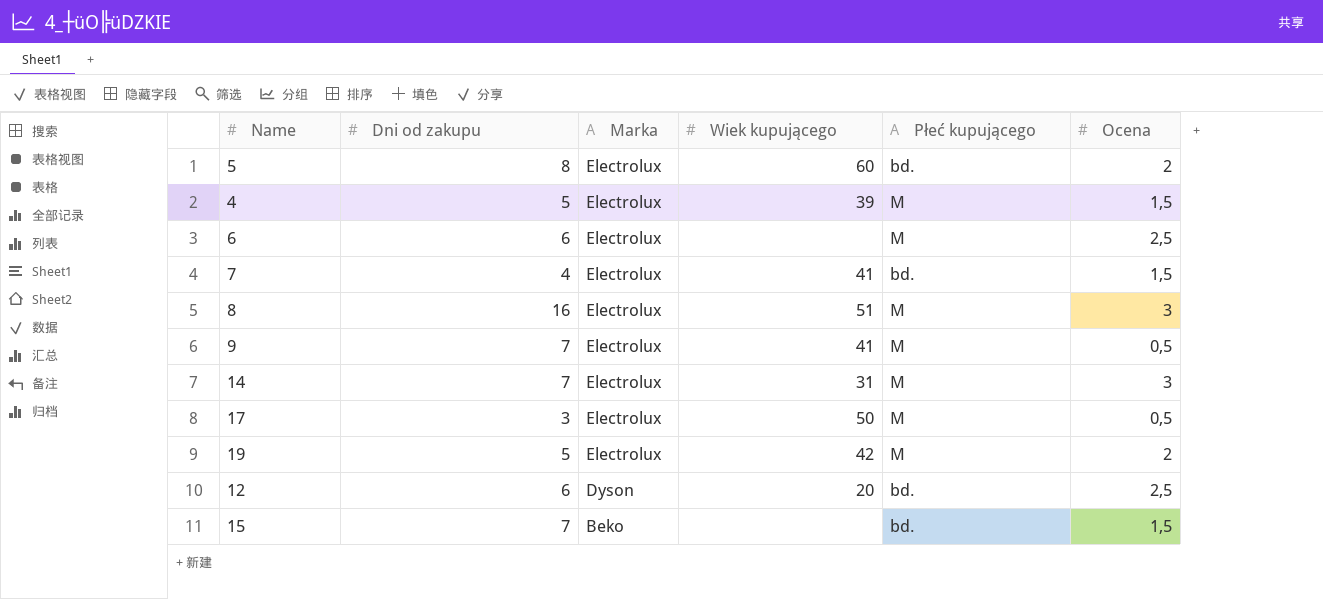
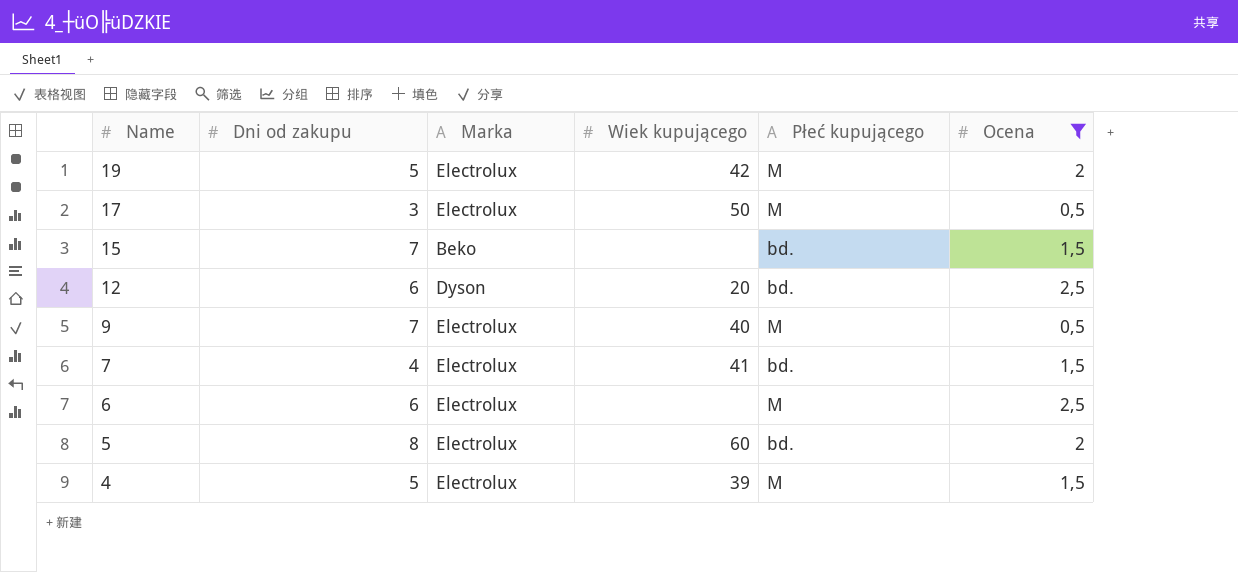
filter: none -> Ocena != 3
row order: Marka descending -> Name descending
9 | Wiek kupującego: 41 -> 40

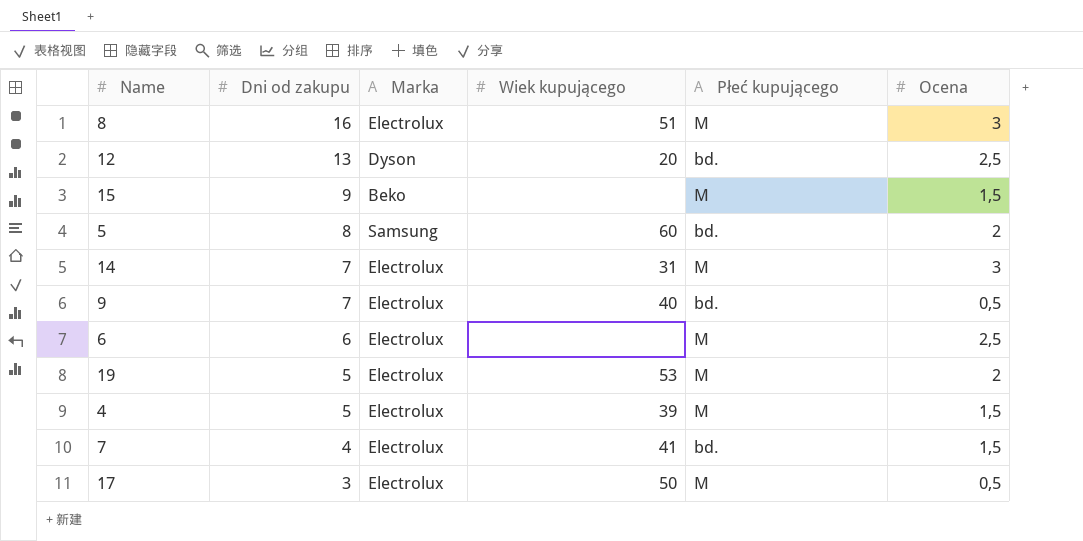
filter: Ocena != 3 -> none
row order: Name descending -> Dni od zakupu descending
12 | Dni od zakupu: 6 -> 13
15 | Dni od zakupu: 7 -> 9
15 | Płeć kupującego: bd. -> M
5 | Marka: Electrolux -> Samsung
9 | Płeć kupującego: M -> bd.
19 | Wiek kupującego: 42 -> 53

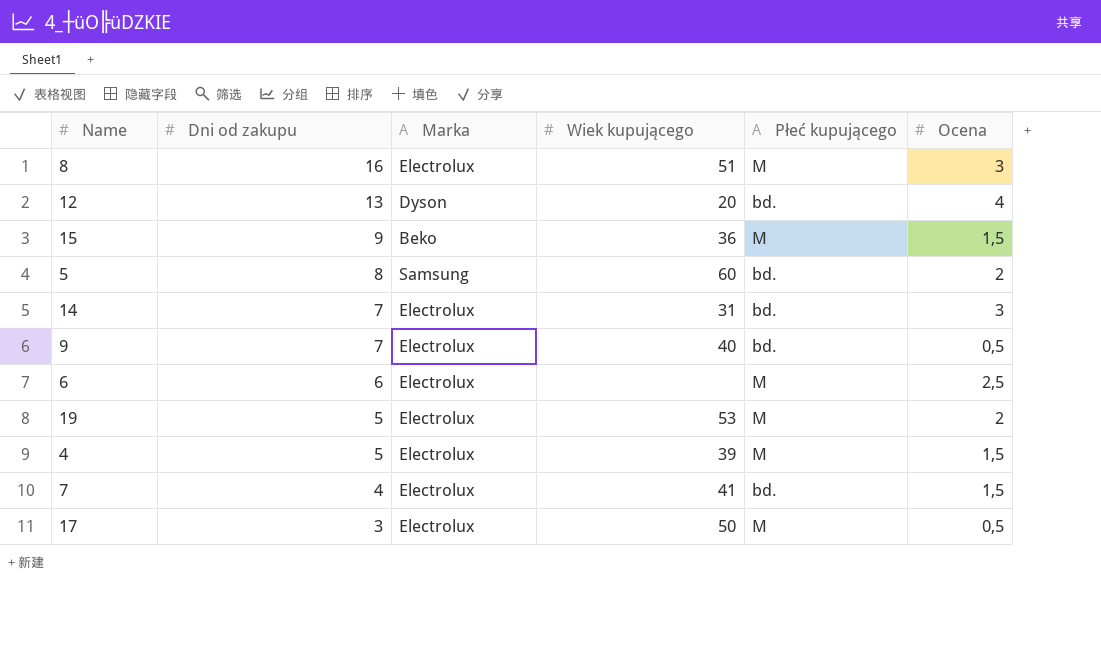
12 | Ocena: 2,5 -> 4
15 | Wiek kupującego: none -> 36
14 | Płeć kupującego: M -> bd.

